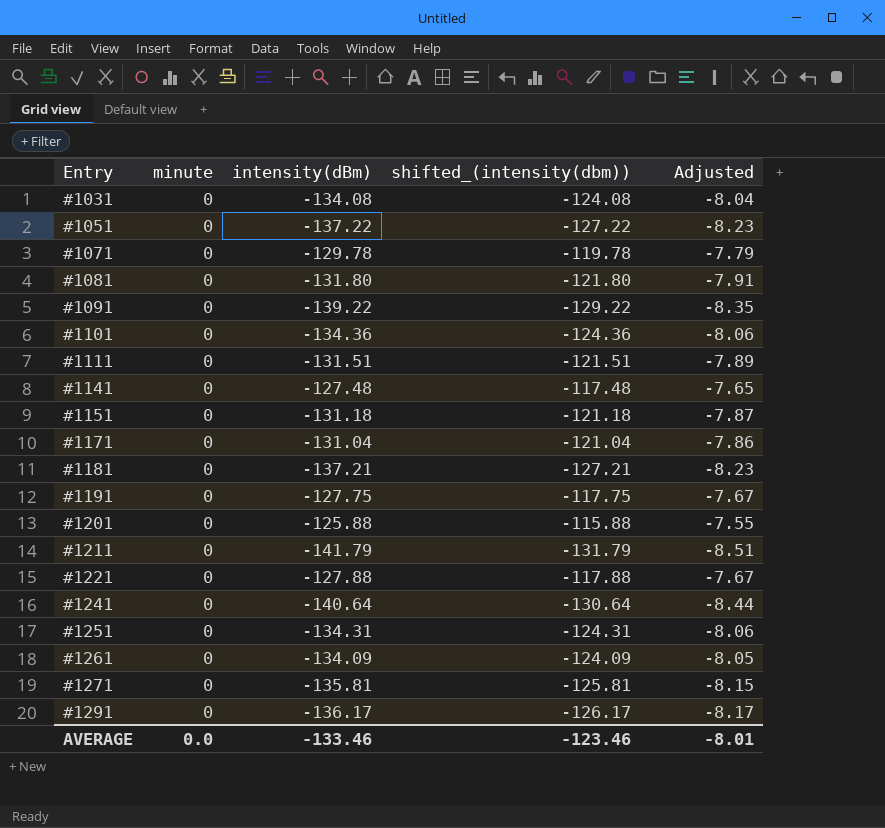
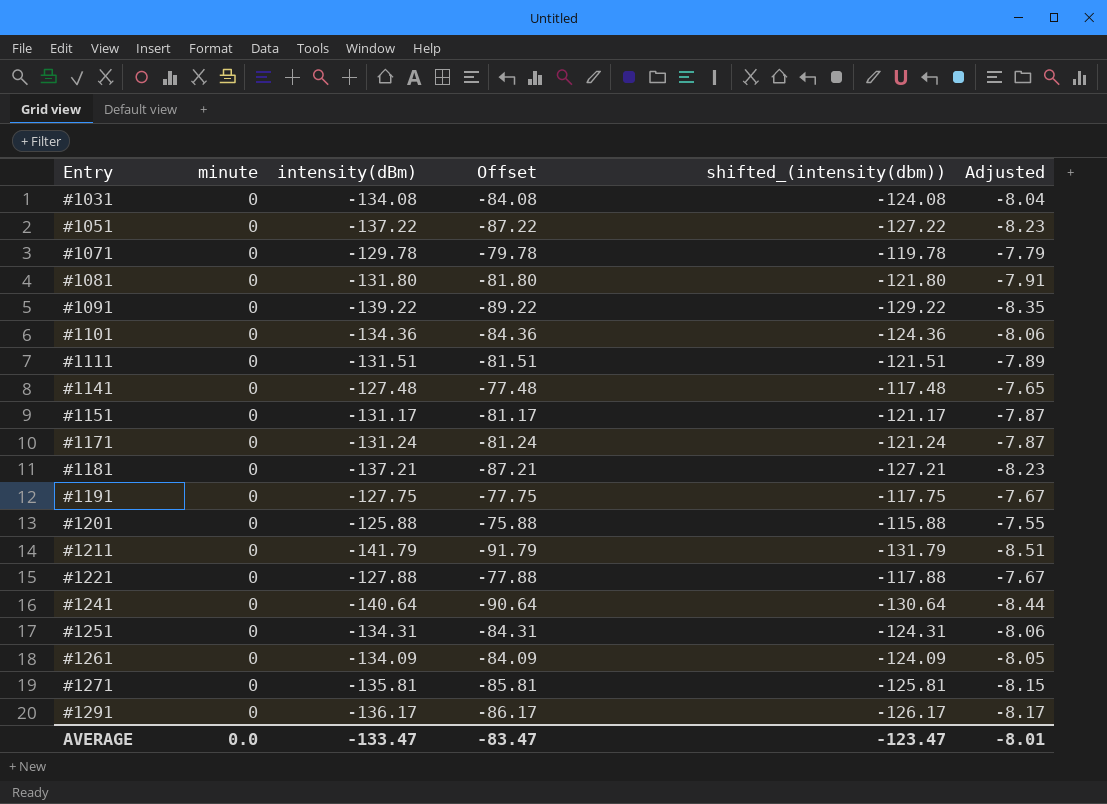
column Offset | formula: none -> [intensity(dBm)] + 50
#1151 | intensity(dBm): -131.18 -> -131.17
#1151 | shifted_(intensity(dbm)): -121.18 -> -121.17
#1171 | intensity(dBm): -131.04 -> -131.24
#1171 | shifted_(intensity(dbm)): -121.04 -> -121.24
#1171 | Adjusted: -7.86 -> -7.87
AVERAGE | intensity(dBm): -133.46 -> -133.47
AVERAGE | shifted_(intensity(dbm)): -123.46 -> -123.47

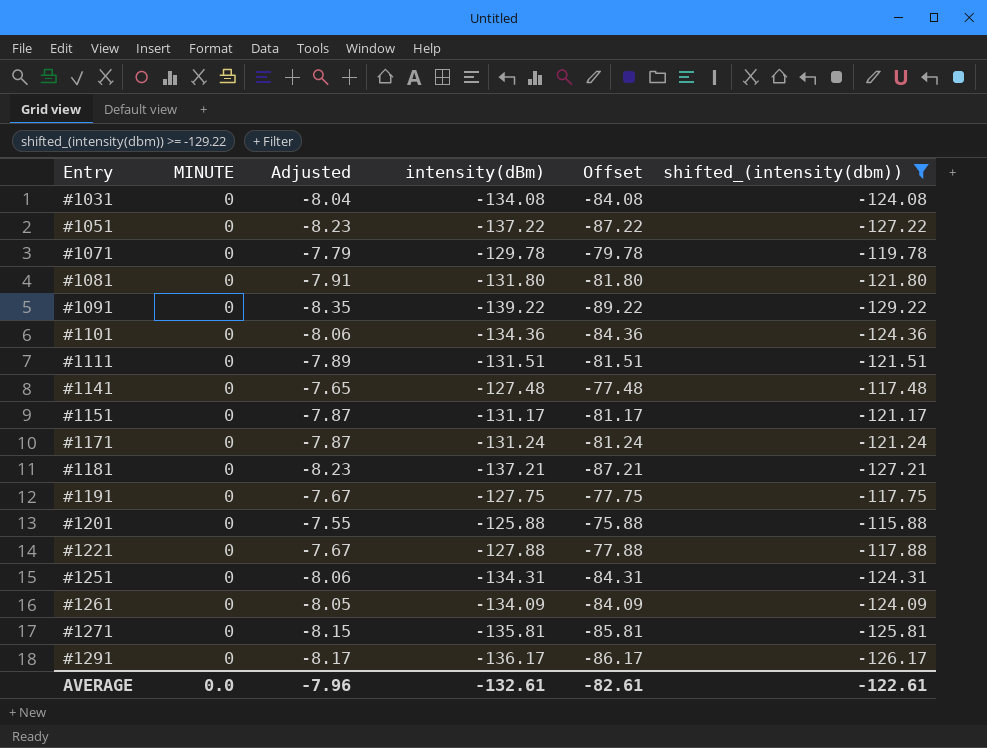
filter: none -> shifted_(intensity(dbm)) >= -129.22
column name: minute -> MINUTE
column Adjusted | position: 6 -> 3
AVERAGE | Adjusted: -8.01 -> -7.96
AVERAGE | intensity(dBm): -133.47 -> -132.61
AVERAGE | Offset: -83.47 -> -82.61
AVERAGE | shifted_(intensity(dbm)): -123.47 -> -122.61

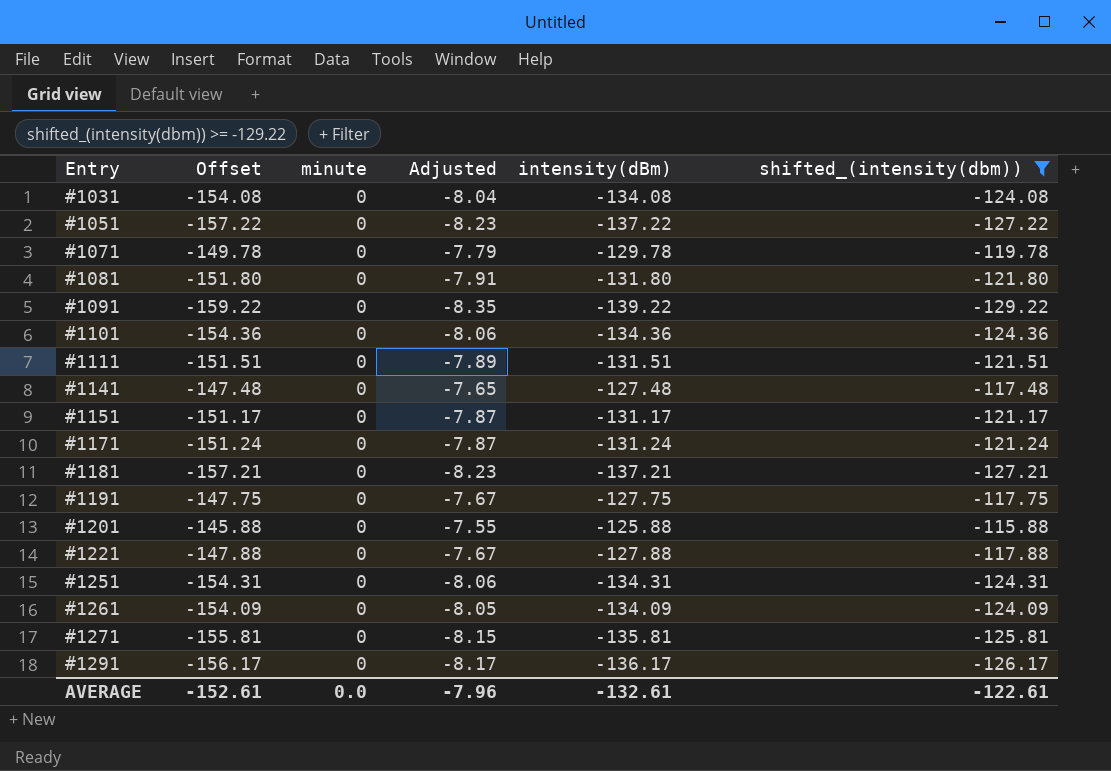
column Offset | formula: [intensity(dBm)] + 50 -> [intensity(dBm)] - 20
column Offset | position: 5 -> 2
column name: MINUTE -> minute
AVERAGE | Offset: -82.61 -> -152.61

